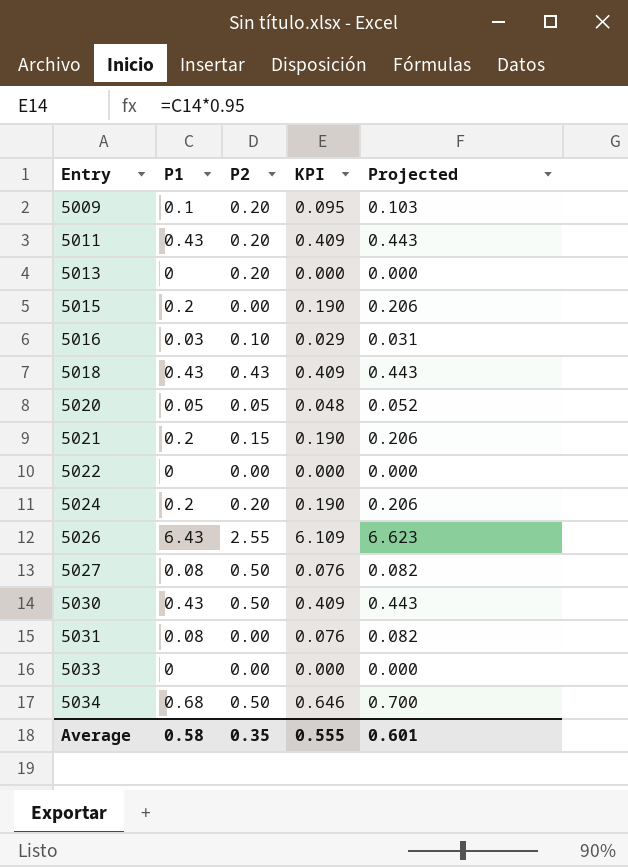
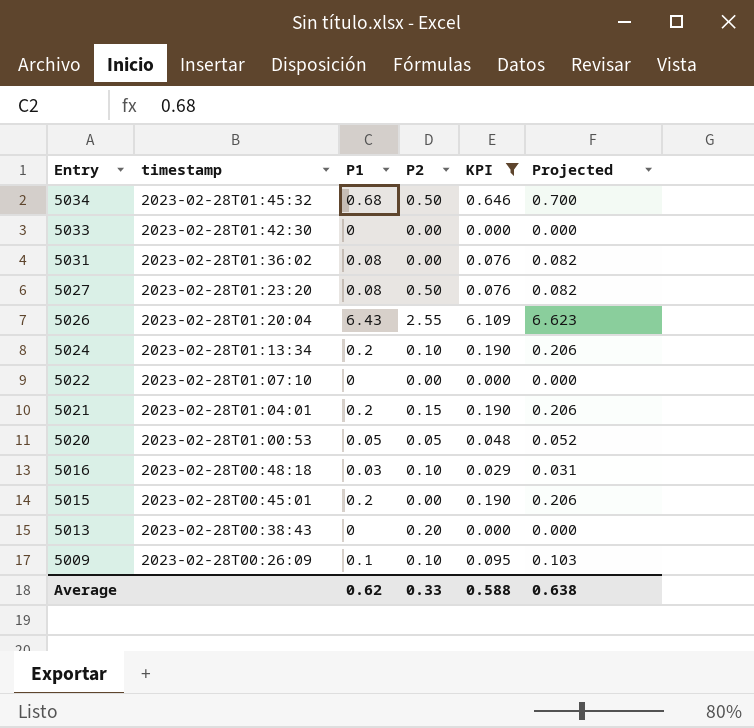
filter: none -> KPI != 0.409
row order: Entry ascending -> Entry descending
column timestamp | position: none -> 2
5024 | P2: 0.20 -> 0.10
5009 | P2: 0.20 -> 0.10
Average | P1: 0.58 -> 0.62
Average | P2: 0.35 -> 0.33
Average | KPI: 0.555 -> 0.588
Average | Projected: 0.601 -> 0.638

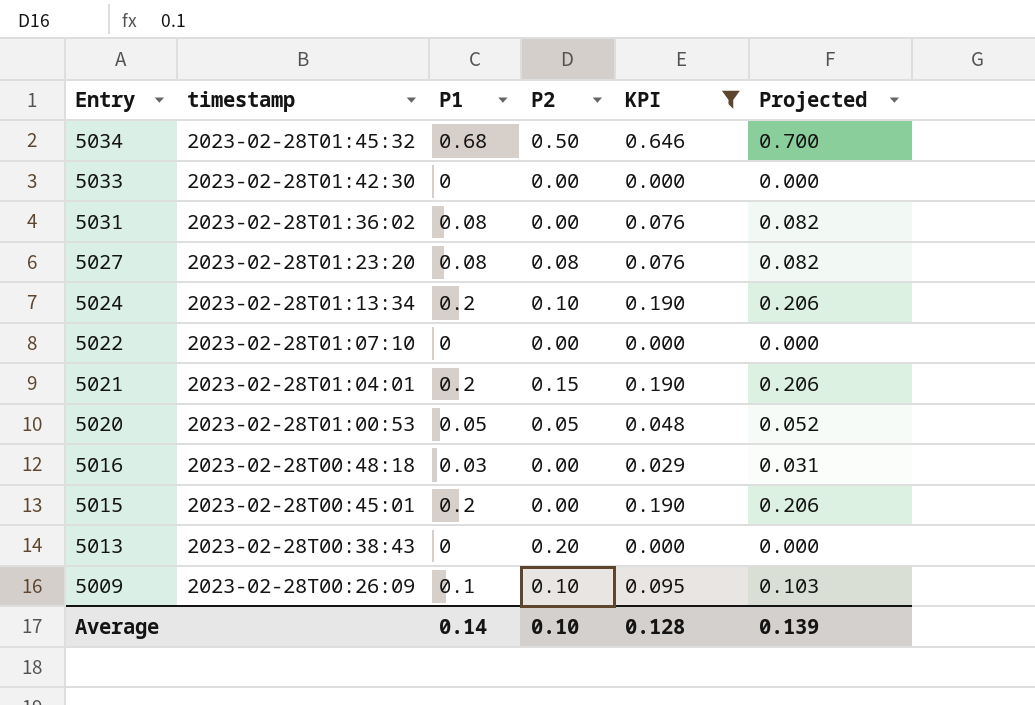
row 5026: 2023-02-28T01:20:04 | 6.43 | 2.55 | 6.109 | 6.623 -> none
5027 | P2: 0.50 -> 0.08
5016 | P2: 0.10 -> 0.00
Average | P1: 0.62 -> 0.14
Average | P2: 0.33 -> 0.10
Average | KPI: 0.588 -> 0.128
Average | Projected: 0.638 -> 0.139

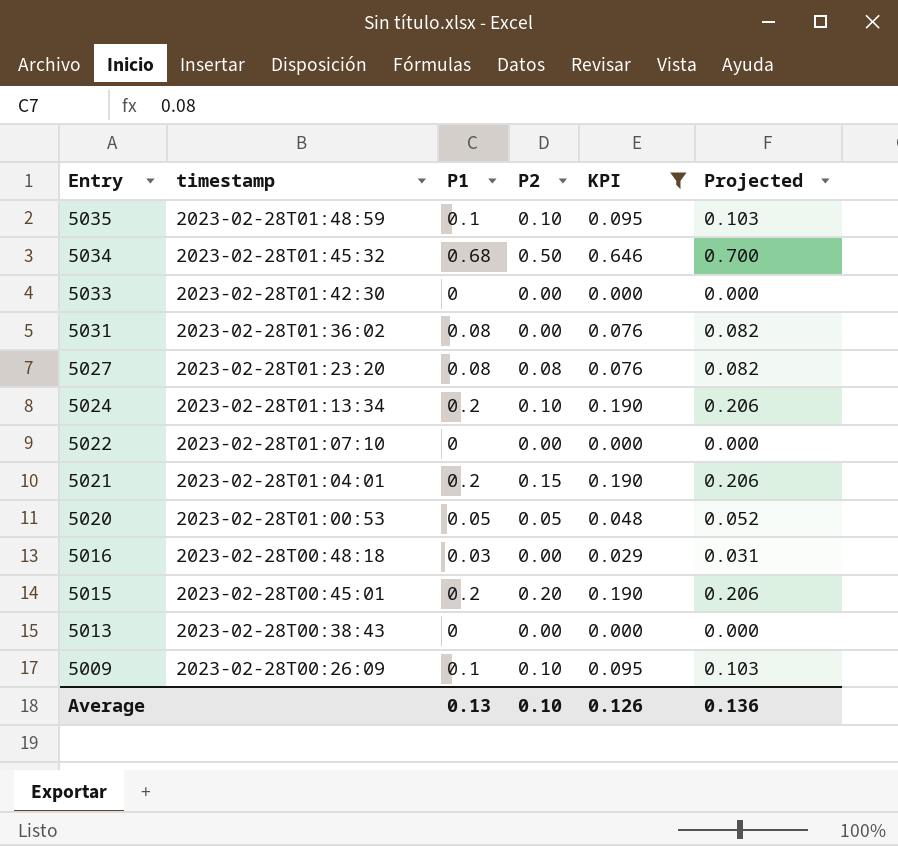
row 5035: none -> 2023-02-28T01:48:59 | 0.1 | 0.10 | 0.095 | 0.103
5015 | P2: 0.00 -> 0.20
5013 | P2: 0.20 -> 0.00
Average | P1: 0.14 -> 0.13
Average | KPI: 0.128 -> 0.126
Average | Projected: 0.139 -> 0.136

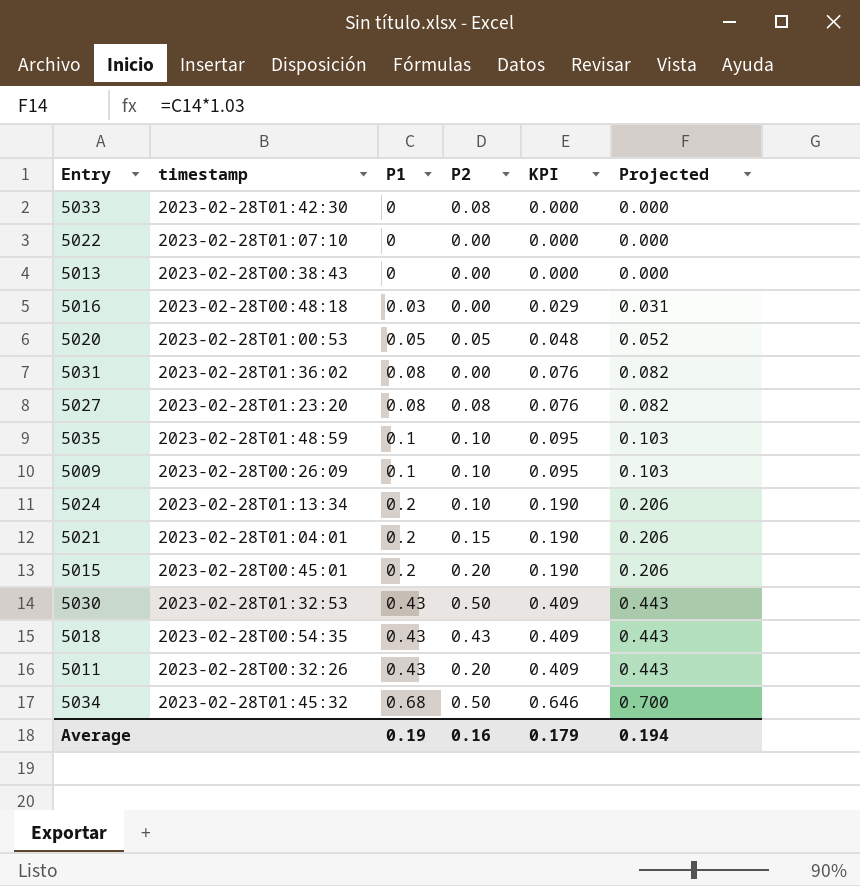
filter: KPI != 0.409 -> none
row order: Entry descending -> P1 ascending
5033 | P2: 0.00 -> 0.08
Average | P1: 0.13 -> 0.19
Average | P2: 0.10 -> 0.16
Average | KPI: 0.126 -> 0.179
Average | Projected: 0.136 -> 0.194

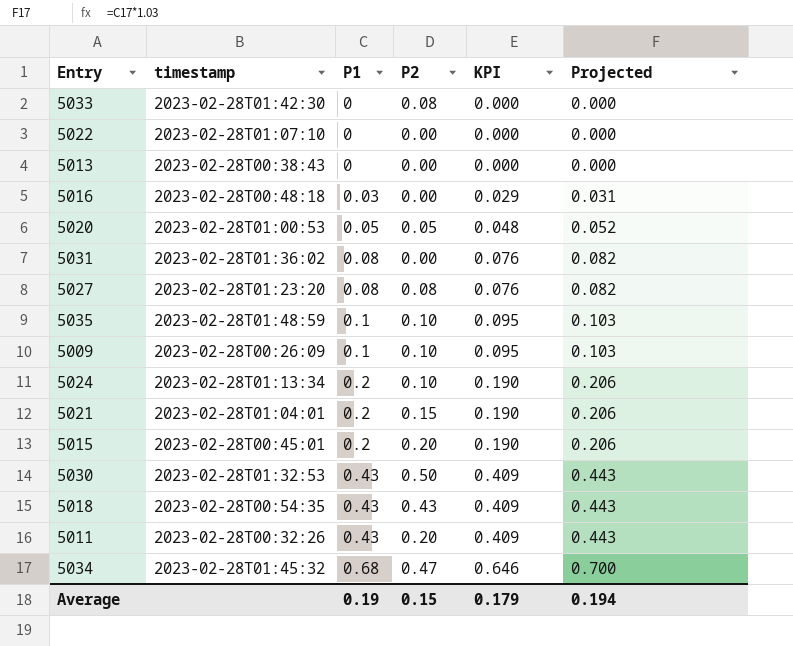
5034 | P2: 0.50 -> 0.47
Average | P2: 0.16 -> 0.15

